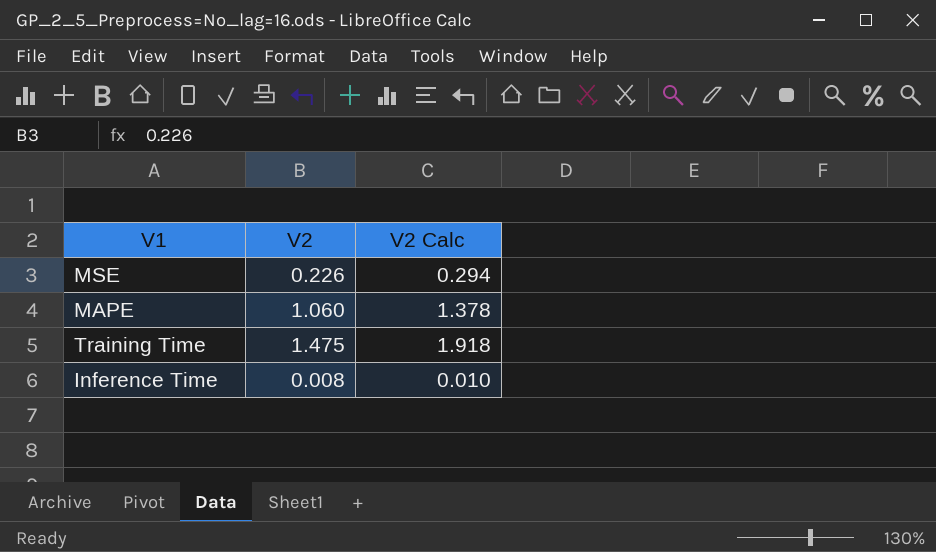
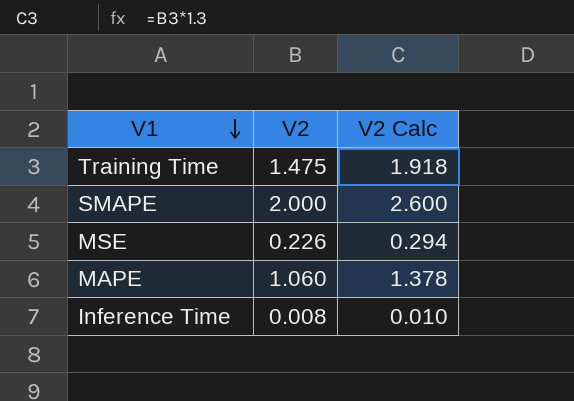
row order: none -> V1 descending
row SMAPE: none -> 2.000 | 2.600

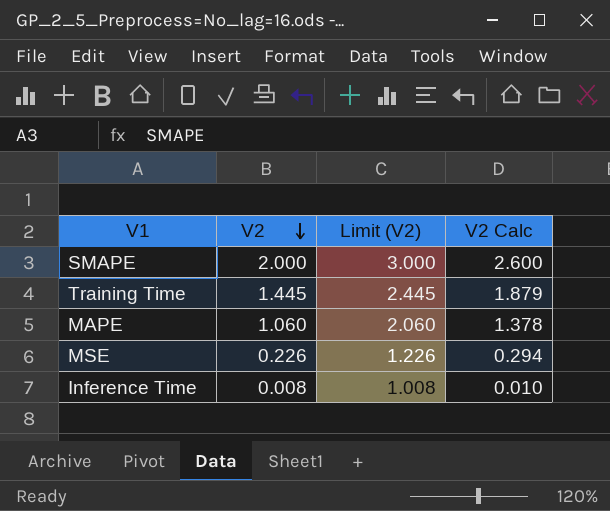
row order: V1 descending -> V2 descending
column Limit (V2) | formula: none -> [V2] + 1
Training Time | V2: 1.475 -> 1.445
Training Time | V2 Calc: 1.918 -> 1.879

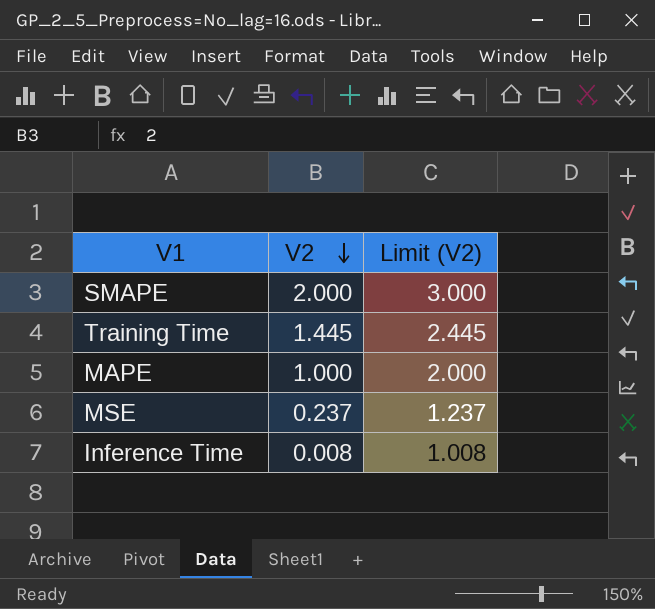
column V2 Calc | formula: [V2] * 1.3 -> none
MAPE | V2: 1.060 -> 1.000
MAPE | Limit (V2): 2.060 -> 2.000
MSE | V2: 0.226 -> 0.237
MSE | Limit (V2): 1.226 -> 1.237

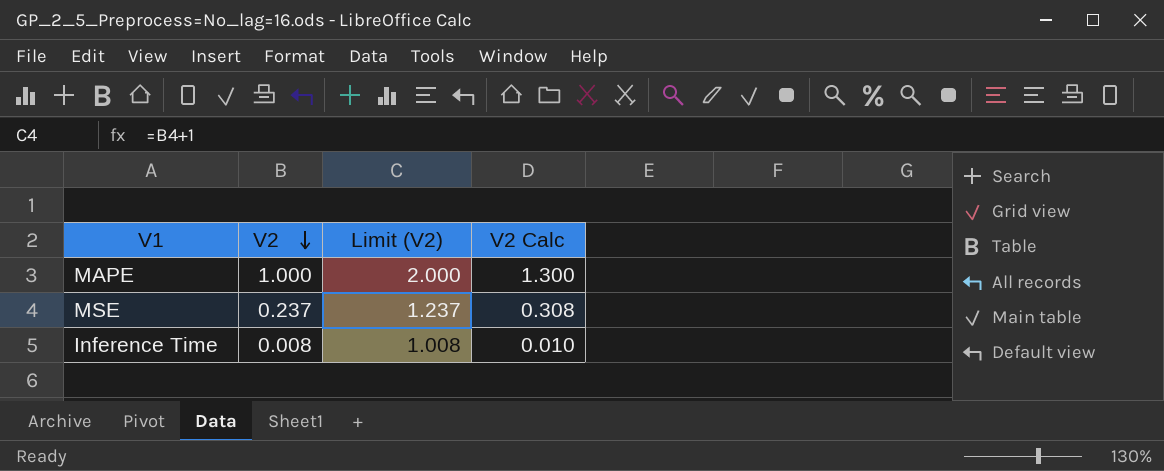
column V2 Calc | formula: none -> [V2] * 1.3
row SMAPE: 2.000 | 3.000 -> none
row Training Time: 1.445 | 2.445 -> none

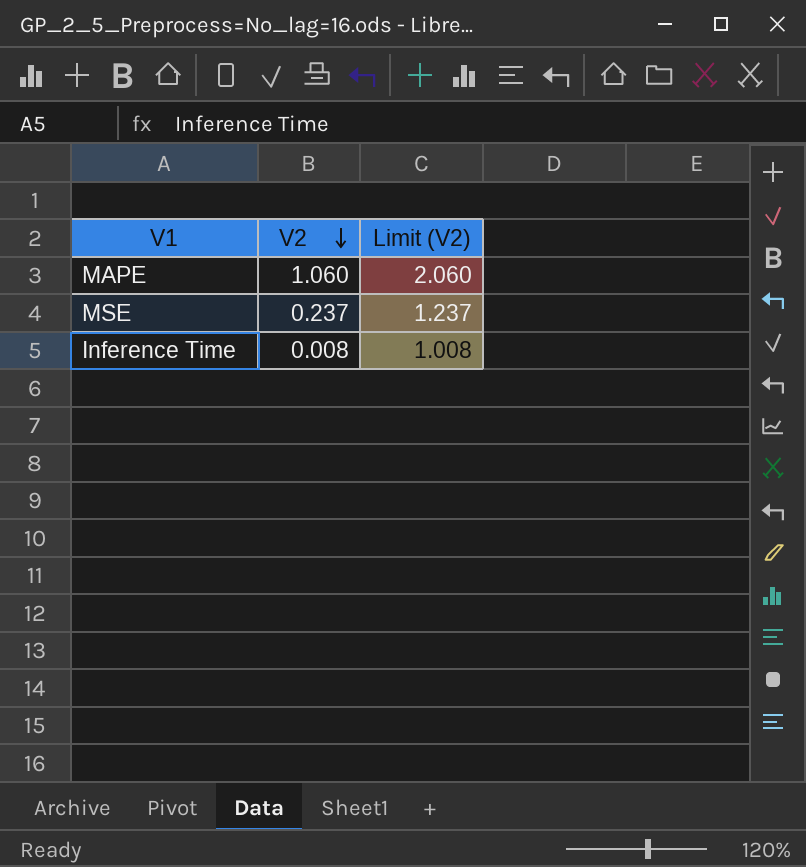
column V2 Calc | formula: [V2] * 1.3 -> none
MAPE | V2: 1.000 -> 1.060
MAPE | Limit (V2): 2.000 -> 2.060

